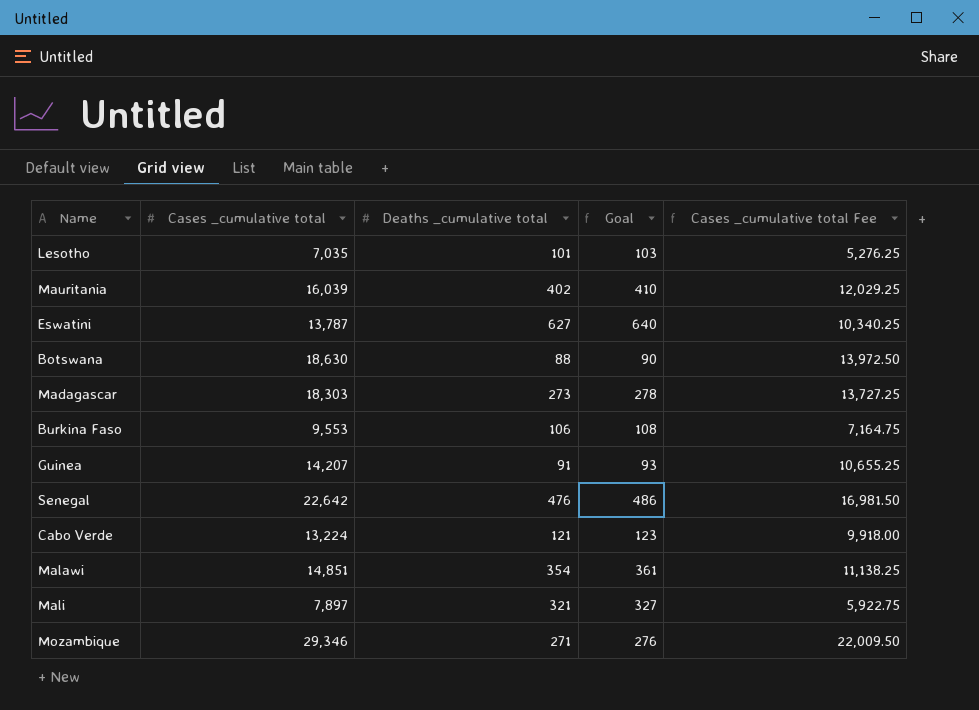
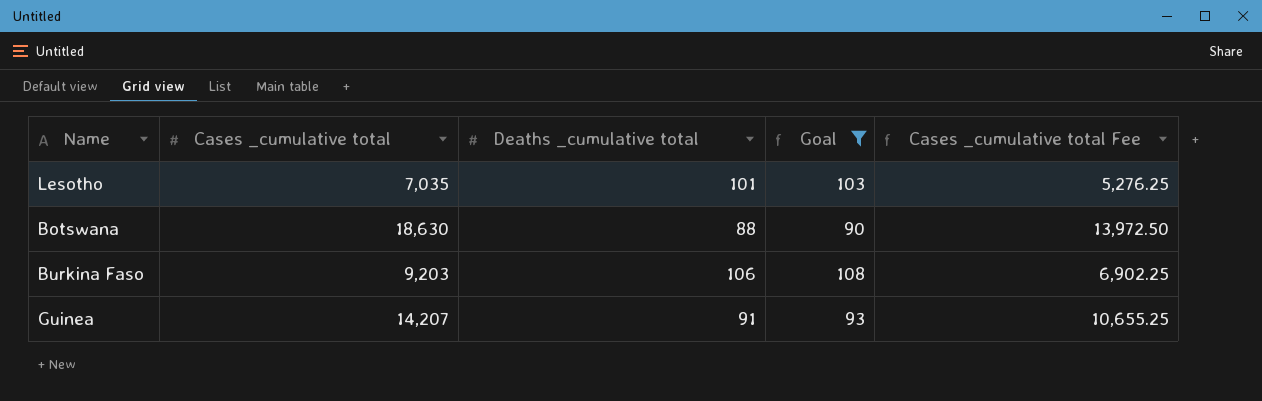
filter: none -> Goal <= 108
Burkina Faso | Cases _cumulative total: 9,553 -> 9,203
Burkina Faso | Cases _cumulative total Fee: 7,164.75 -> 6,902.25

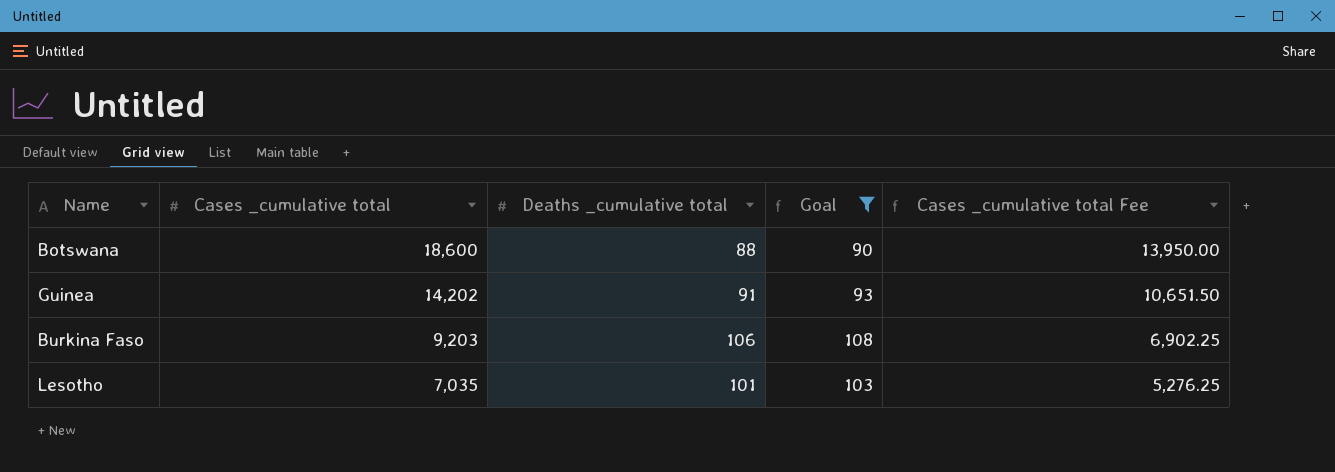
row order: none -> Cases _cumulative total descending
Botswana | Cases _cumulative total: 18,630 -> 18,600
Botswana | Cases _cumulative total Fee: 13,972.50 -> 13,950.00
Guinea | Cases _cumulative total: 14,207 -> 14,202
Guinea | Cases _cumulative total Fee: 10,655.25 -> 10,651.50

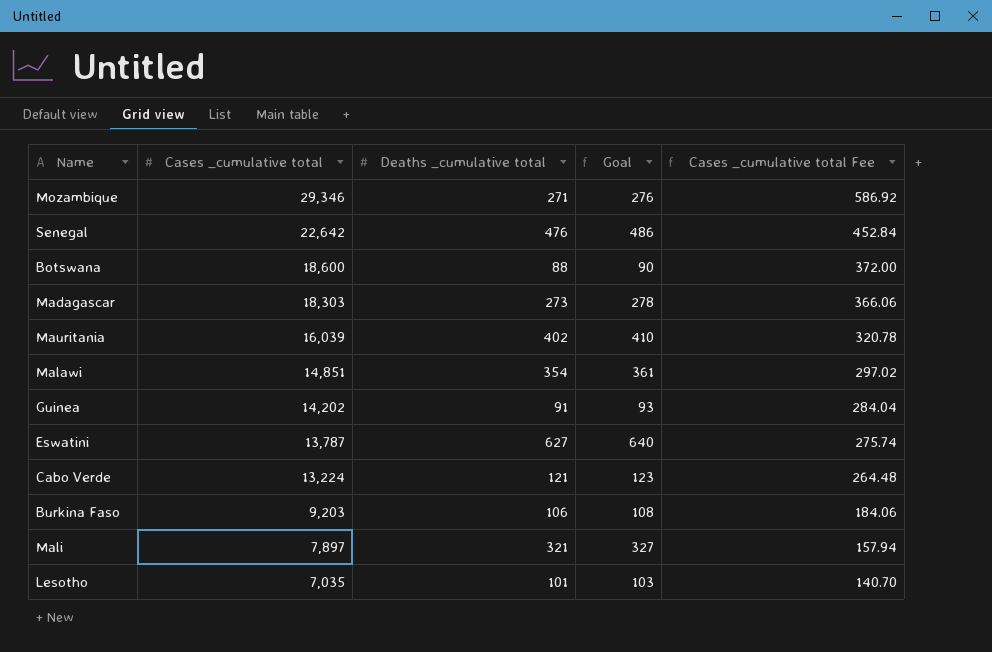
filter: Goal <= 108 -> none
column Cases _cumulative total Fee | formula: [Cases _cumulative total] * 0.75 -> [Cases _cumulative total] * 0.02

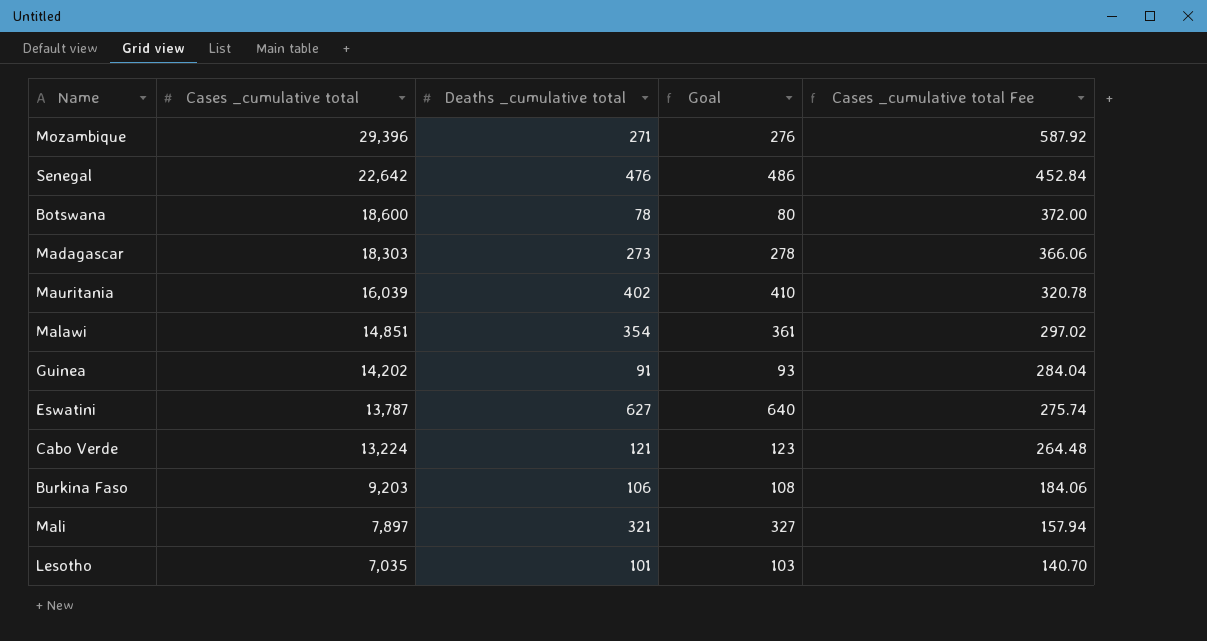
Mozambique | Cases _cumulative total: 29,346 -> 29,396
Mozambique | Cases _cumulative total Fee: 586.92 -> 587.92
Botswana | Deaths _cumulative total: 88 -> 78
Botswana | Goal: 90 -> 80

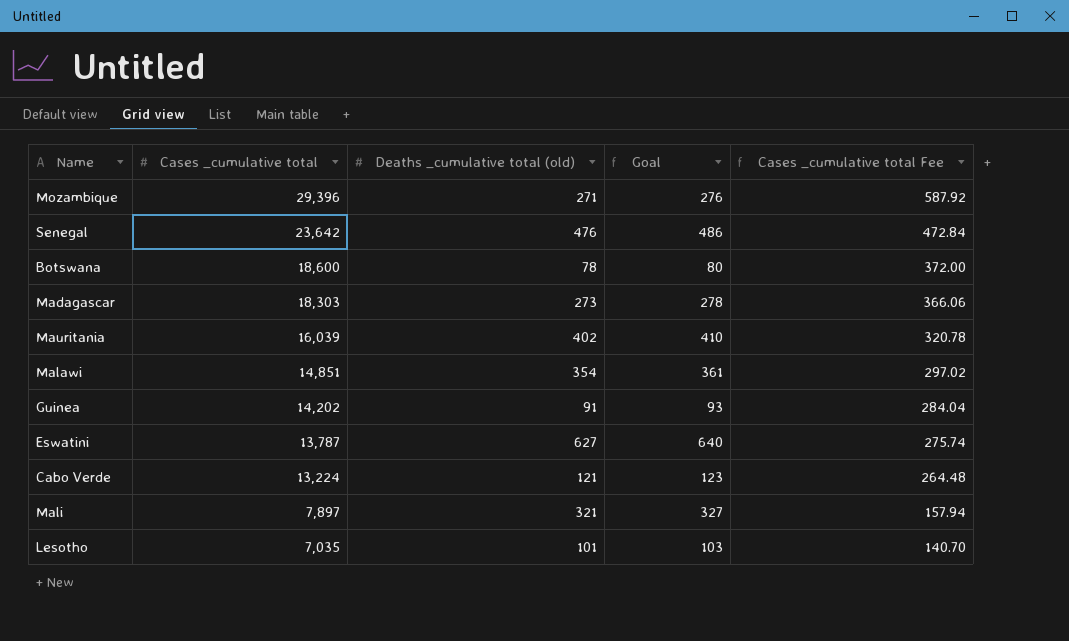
column name: Deaths _cumulative total -> Deaths _cumulative total (old)
row Burkina Faso: 9,203 | 106 | 108 | 184.06 -> none
Senegal | Cases _cumulative total: 22,642 -> 23,642
Senegal | Cases _cumulative total Fee: 452.84 -> 472.84

